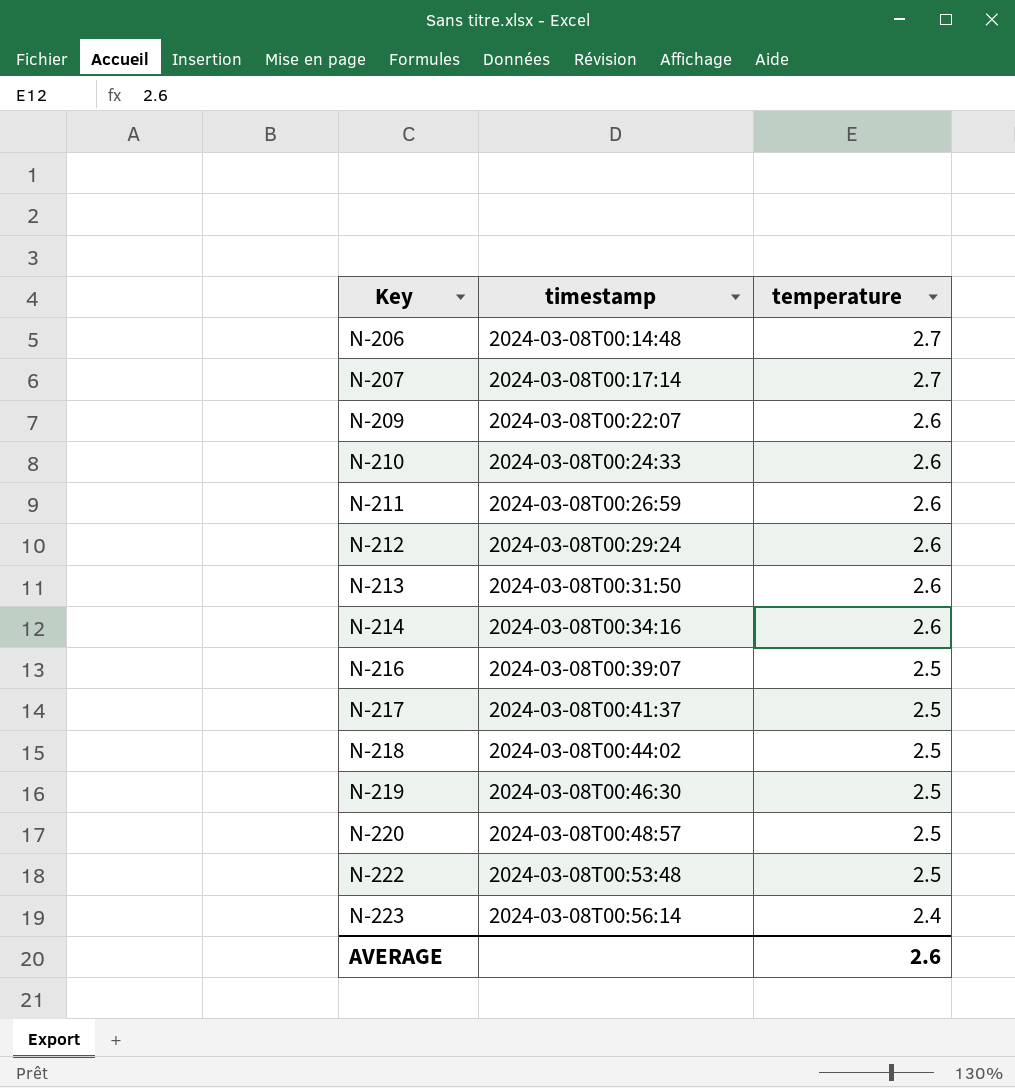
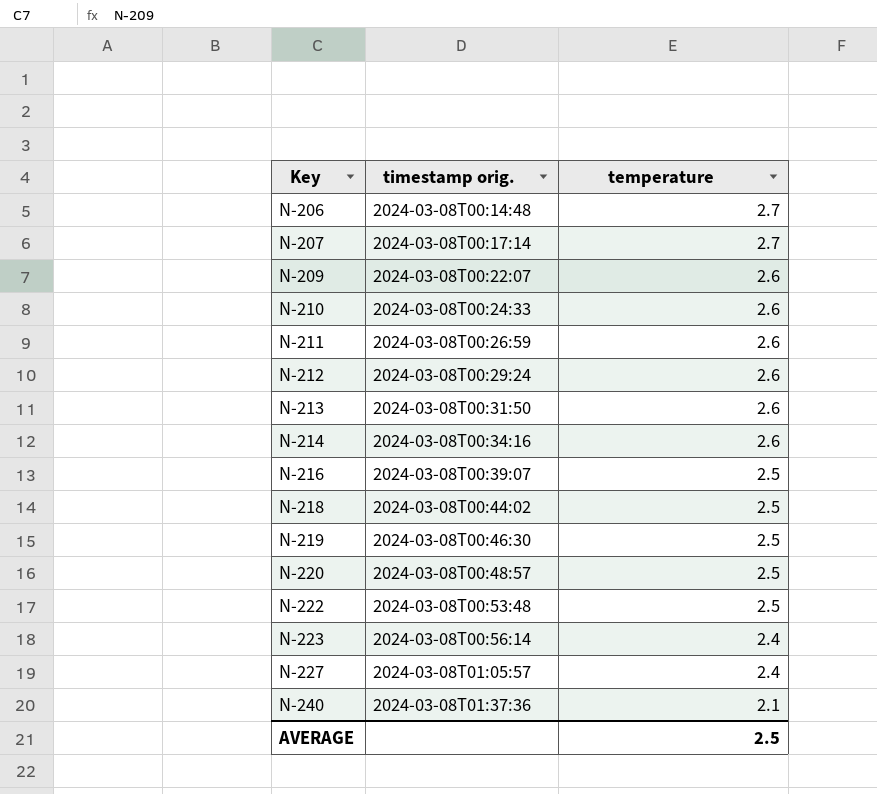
column name: timestamp -> timestamp orig.
row N-217: 2024-03-08T00:41:37 | 2.5 -> none
row N-227: none -> 2024-03-08T01:05:57 | 2.4
row N-240: none -> 2024-03-08T01:37:36 | 2.1
AVERAGE | temperature: 2.6 -> 2.5

